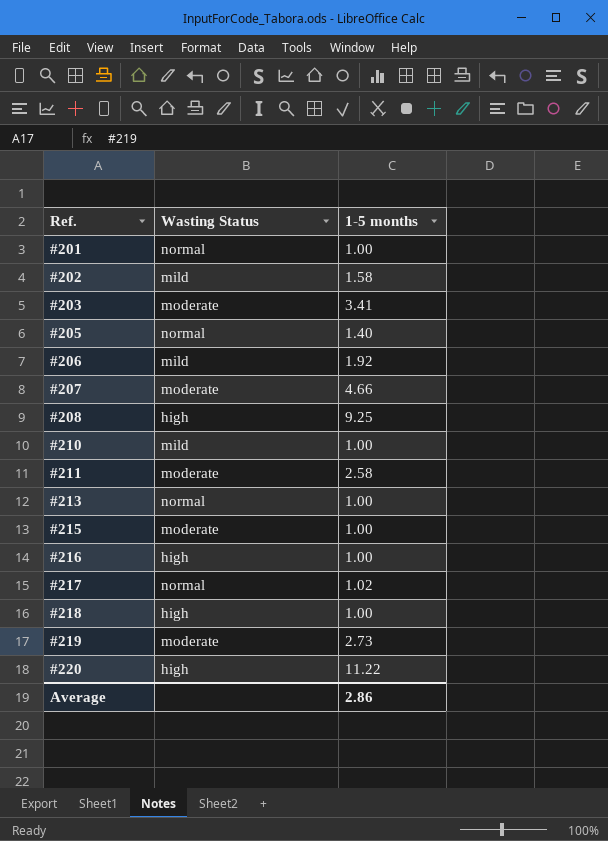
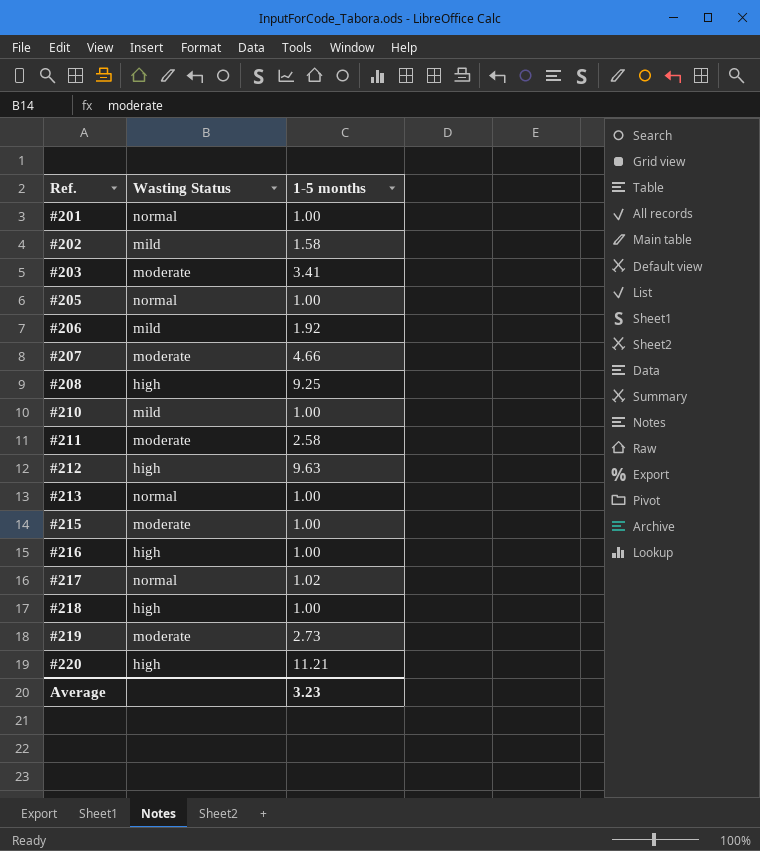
#205 | 1-5 months: 1.40 -> 1.00
row #212: none -> high | 9.63
#220 | 1-5 months: 11.22 -> 11.21
Average | 1-5 months: 2.86 -> 3.23

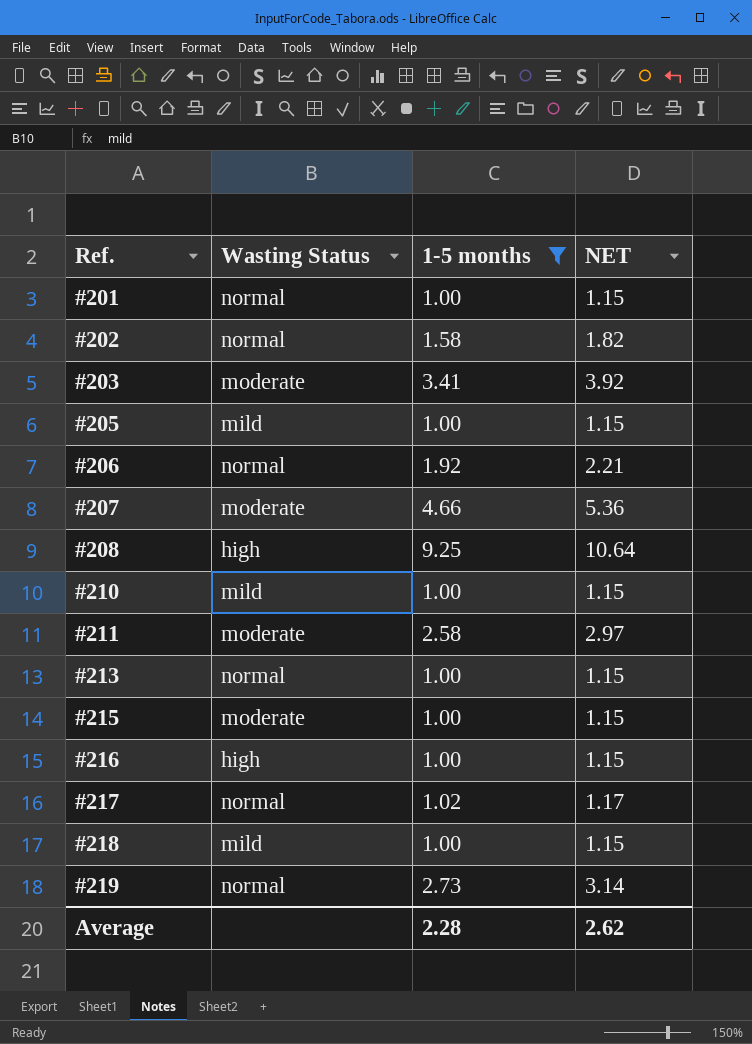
filter: none -> 1-5 months <= 9.25
column NET | formula: none -> [1-5 months] * 1.15
#202 | Wasting Status: mild -> normal
#205 | Wasting Status: normal -> mild
#206 | Wasting Status: mild -> normal
#218 | Wasting Status: high -> mild
#219 | Wasting Status: moderate -> normal
Average | 1-5 months: 3.23 -> 2.28

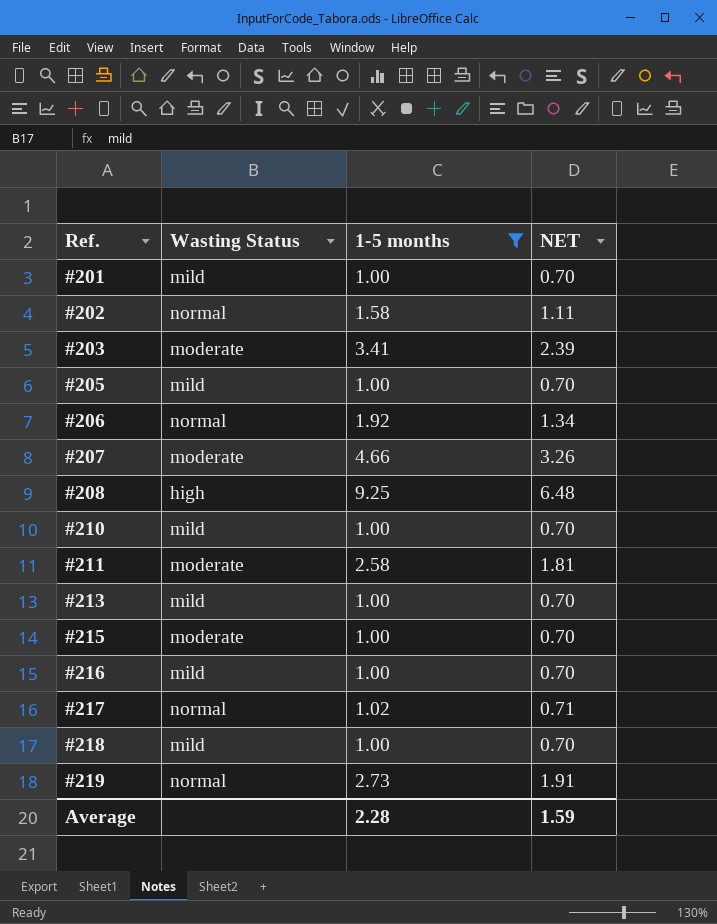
column NET | formula: [1-5 months] * 1.15 -> [1-5 months] * 0.7
#201 | Wasting Status: normal -> mild
#213 | Wasting Status: normal -> mild
#216 | Wasting Status: high -> mild
Average | NET: 2.62 -> 1.59

